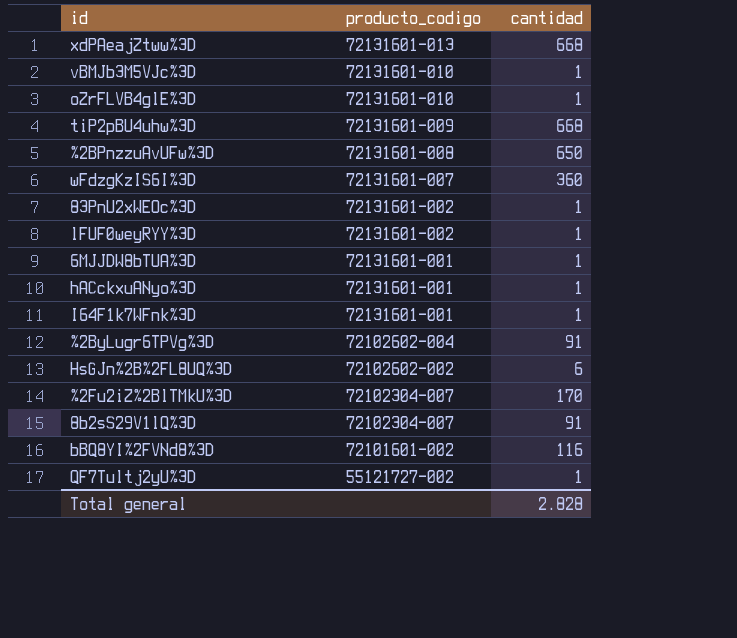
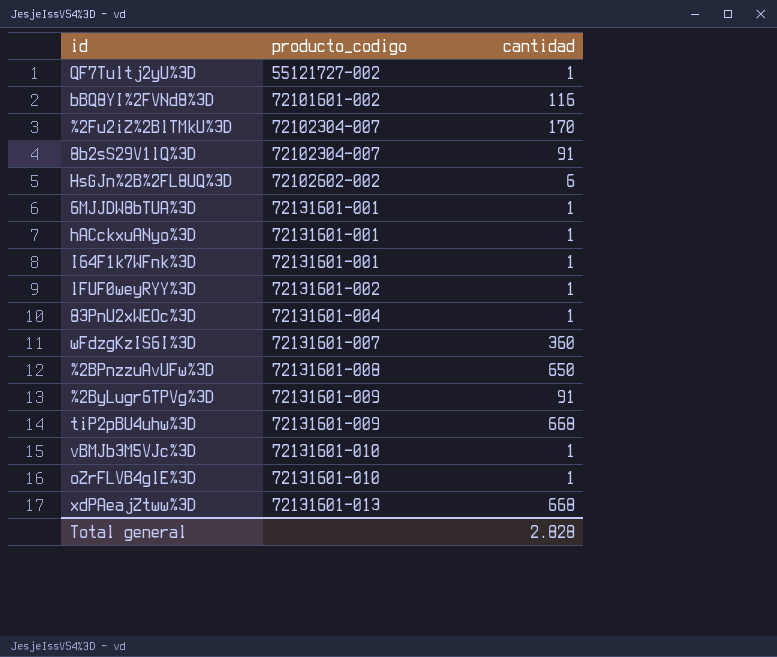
row order: producto_codigo descending -> producto_codigo ascending
83PnU2xWEOc%3D | producto_codigo: 72131601-002 -> 72131601-004
%2ByLugr6TPVg%3D | producto_codigo: 72102602-004 -> 72131601-009

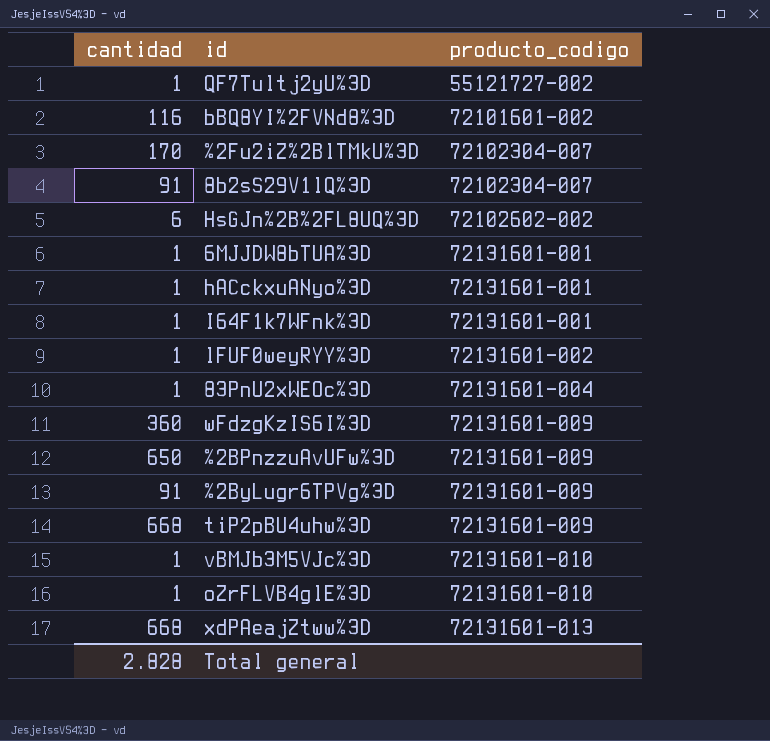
column cantidad | position: 3 -> 1
wFdzgKzIS6I%3D | producto_codigo: 72131601-007 -> 72131601-009
%2BPnzzuAvUFw%3D | producto_codigo: 72131601-008 -> 72131601-009

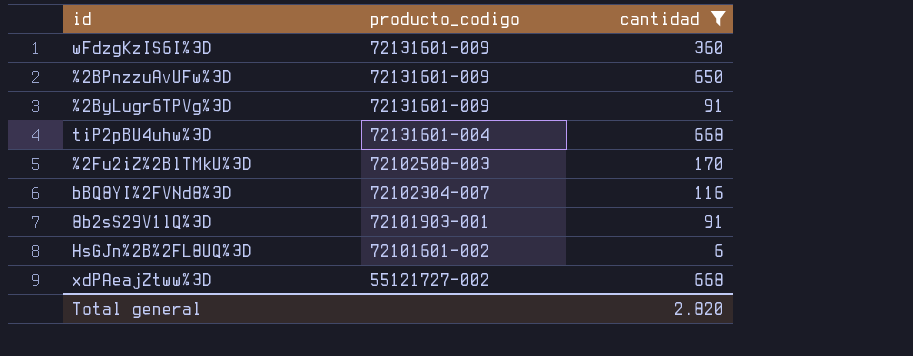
filter: none -> cantidad != 1
row order: producto_codigo ascending -> producto_codigo descending
column cantidad | position: 1 -> 3
tiP2pBU4uhw%3D | producto_codigo: 72131601-009 -> 72131601-004
%2Fu2iZ%2BlTMkU%3D | producto_codigo: 72102304-007 -> 72102508-003
bBQ8YI%2FVNd8%3D | producto_codigo: 72101601-002 -> 72102304-007
8b2sS29V1lQ%3D | producto_codigo: 72102304-007 -> 72101903-001
HsGJn%2B%2FL8UQ%3D | producto_codigo: 72102602-002 -> 72101601-002
xdPAeajZtww%3D | producto_codigo: 72131601-013 -> 55121727-002
Total general | cantidad: 2.828 -> 2.820

